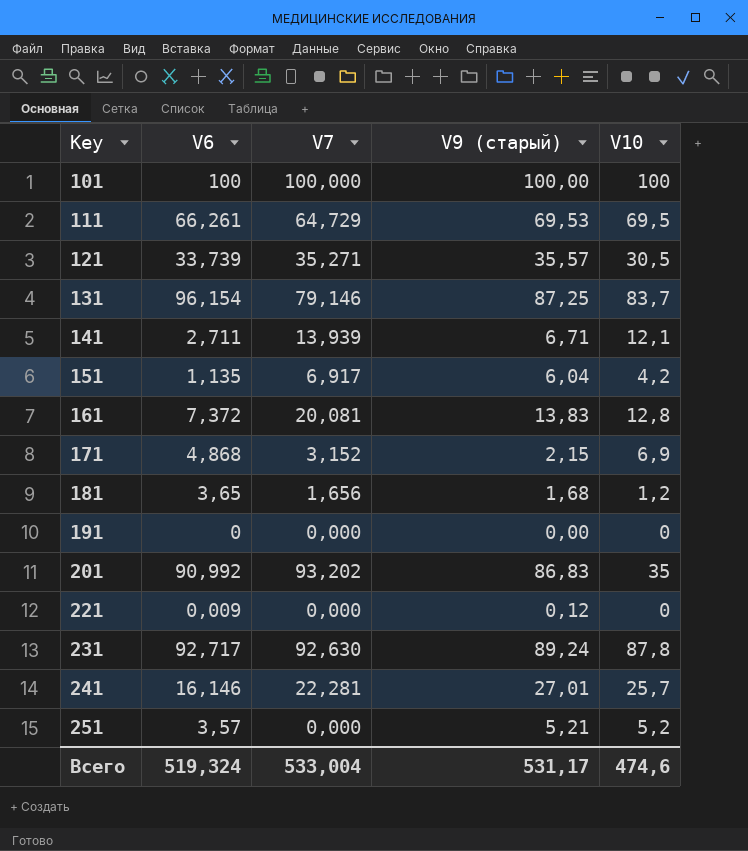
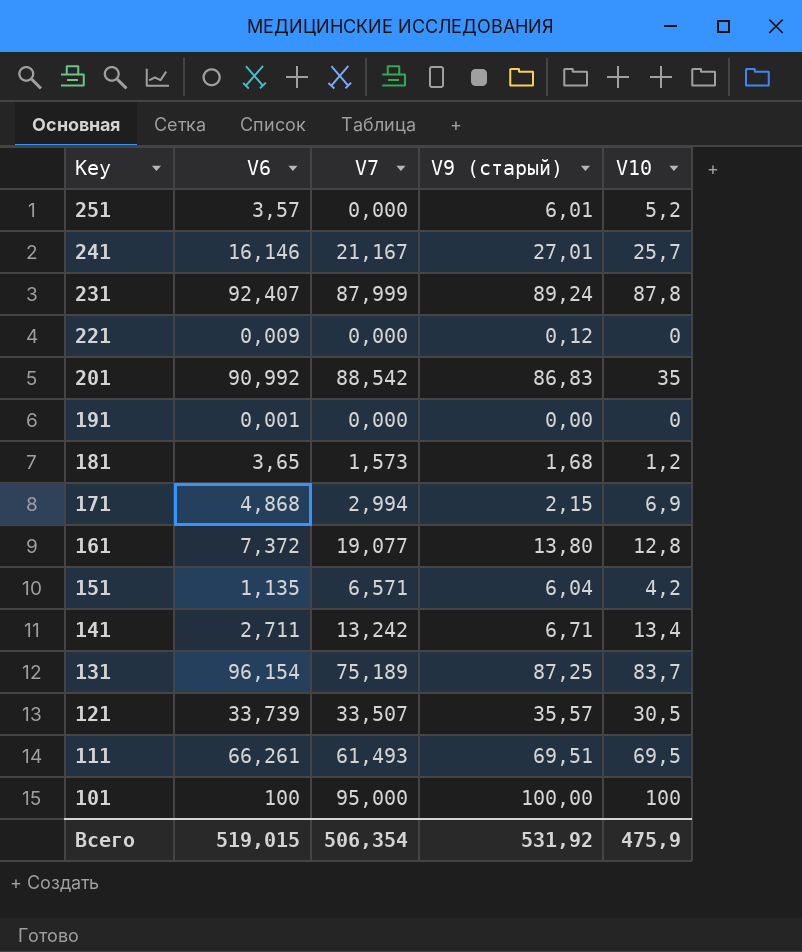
row order: Key ascending -> Key descending
251 | V9 (старый): 5,21 -> 6,01
241 | V7: 22,281 -> 21,167
231 | V6: 92,717 -> 92,407
231 | V7: 92,630 -> 87,999
201 | V7: 93,202 -> 88,542
191 | V6: 0 -> 0,001
181 | V7: 1,656 -> 1,573
171 | V7: 3,152 -> 2,994
161 | V7: 20,081 -> 19,077
161 | V9 (старый): 13,83 -> 13,80
151 | V7: 6,917 -> 6,571
141 | V7: 13,939 -> 13,242
141 | V10: 12,1 -> 13,4
131 | V7: 79,146 -> 75,189
121 | V7: 35,271 -> 33,507
111 | V7: 64,729 -> 61,493
111 | V9 (старый): 69,53 -> 69,51
101 | V7: 100,000 -> 95,000
Всего | V6: 519,324 -> 519,015
Всего | V7: 533,004 -> 506,354
Всего | V9 (старый): 531,17 -> 531,92
Всего | V10: 474,6 -> 475,9

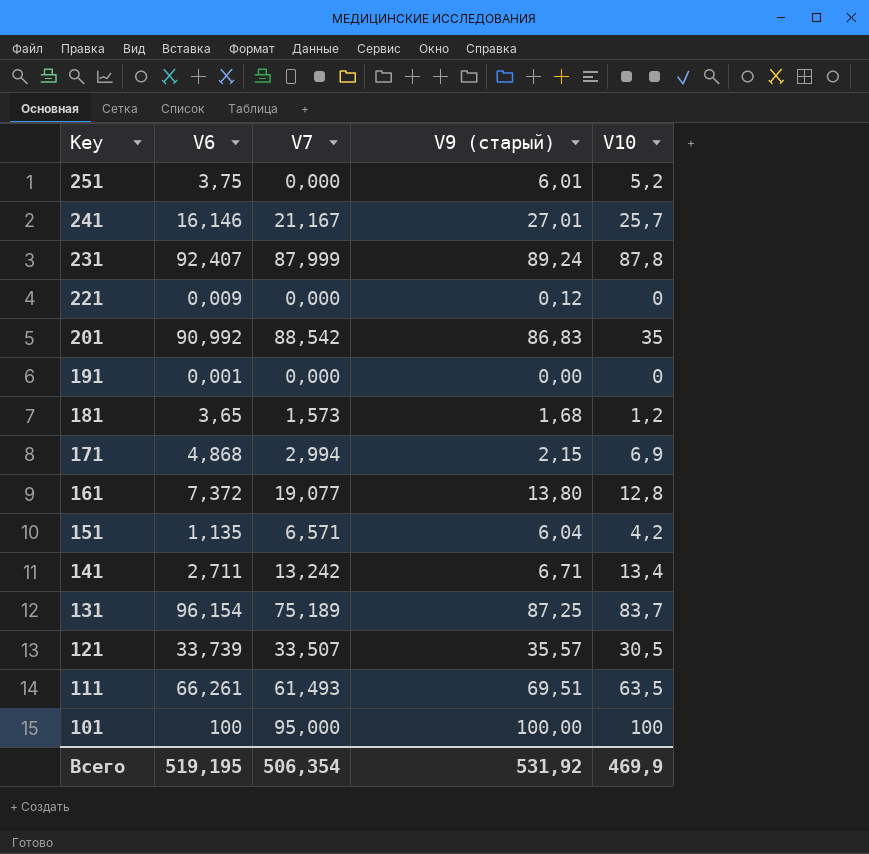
251 | V6: 3,57 -> 3,75
111 | V10: 69,5 -> 63,5
Всего | V6: 519,015 -> 519,195
Всего | V10: 475,9 -> 469,9

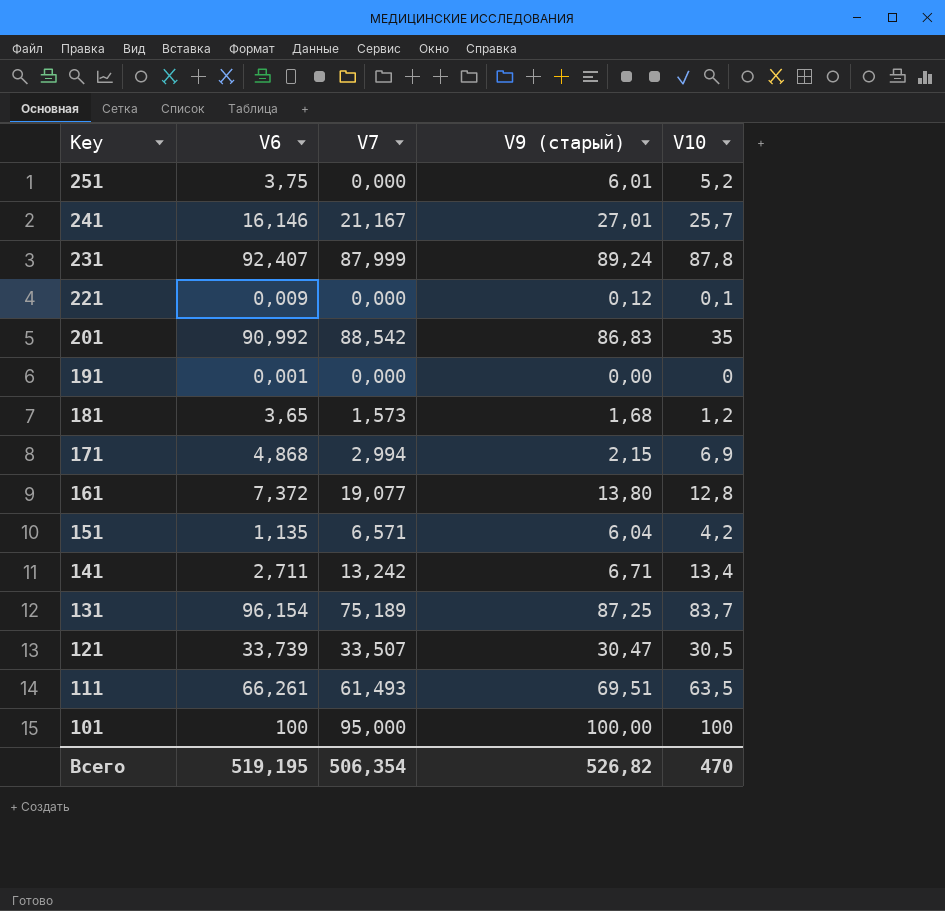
221 | V10: 0 -> 0,1
121 | V9 (старый): 35,57 -> 30,47
Всего | V9 (старый): 531,92 -> 526,82
Всего | V10: 469,9 -> 470

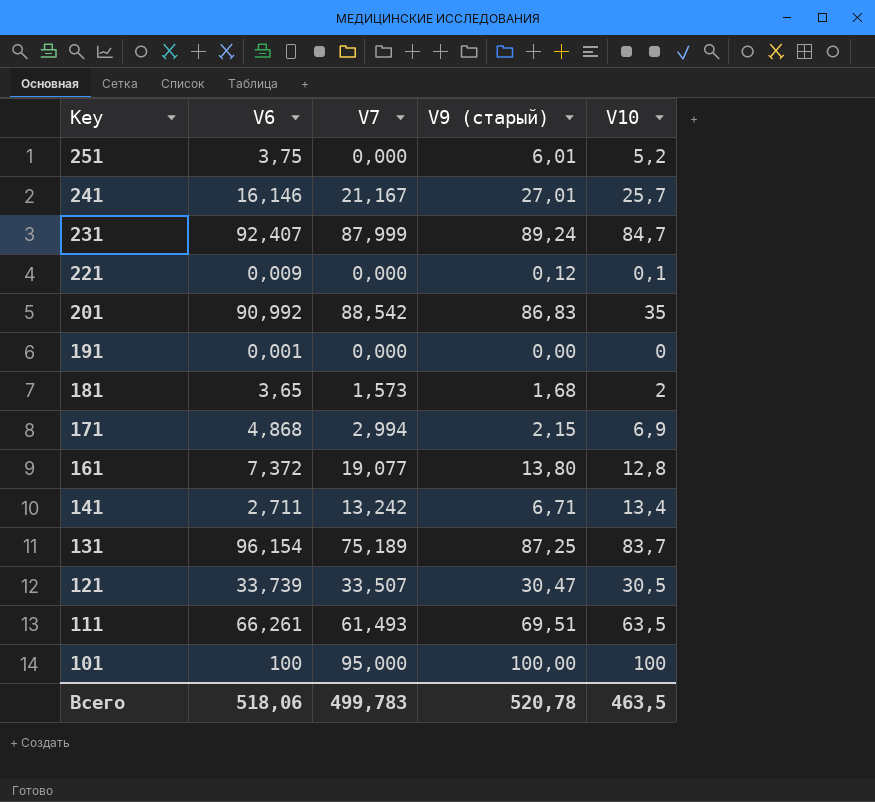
row 151: 1,135 | 6,571 | 6,04 | 4,2 -> none
231 | V10: 87,8 -> 84,7
181 | V10: 1,2 -> 2
Всего | V6: 519,195 -> 518,06
Всего | V7: 506,354 -> 499,783
Всего | V9 (старый): 526,82 -> 520,78
Всего | V10: 470 -> 463,5

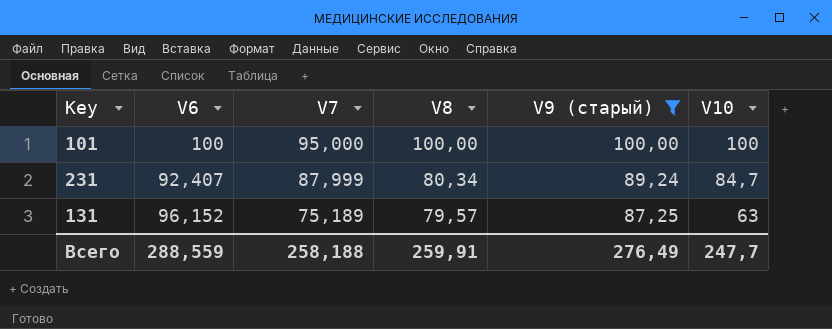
filter: none -> V9 (старый) >= 87,25
row order: Key descending -> V7 descending
column V8 | position: none -> 4
131 | V6: 96,154 -> 96,152
131 | V10: 83,7 -> 63
Всего | V6: 518,06 -> 288,559
Всего | V7: 499,783 -> 258,188
Всего | V9 (старый): 520,78 -> 276,49
Всего | V10: 463,5 -> 247,7

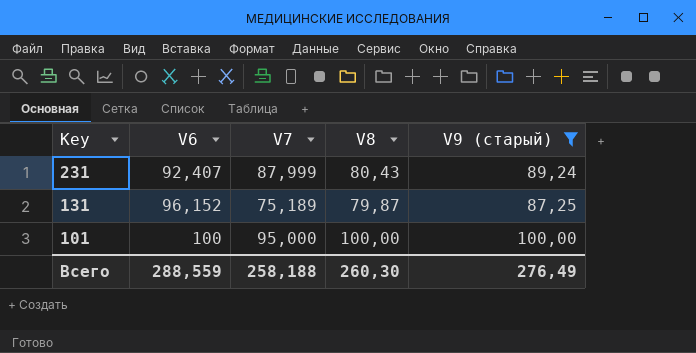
row order: V7 descending -> Key descending
column V10 | position: 6 -> none
231 | V8: 80,34 -> 80,43
131 | V8: 79,57 -> 79,87
Всего | V8: 259,91 -> 260,30

